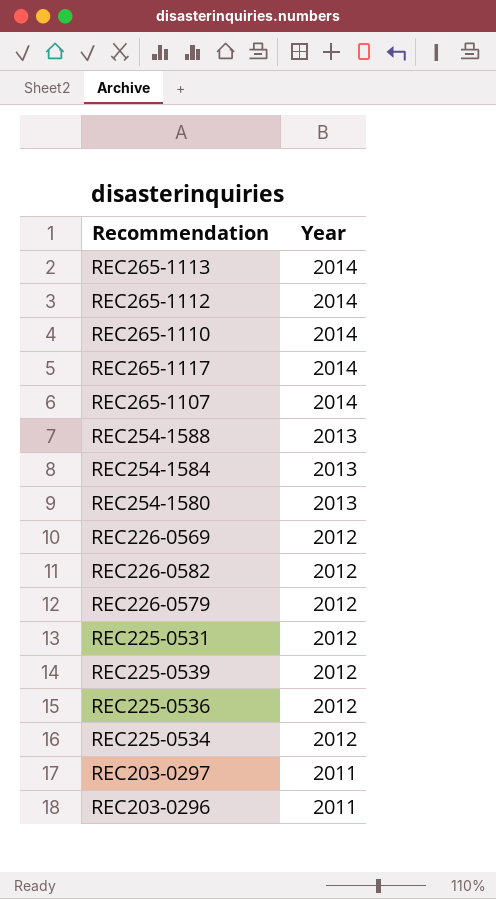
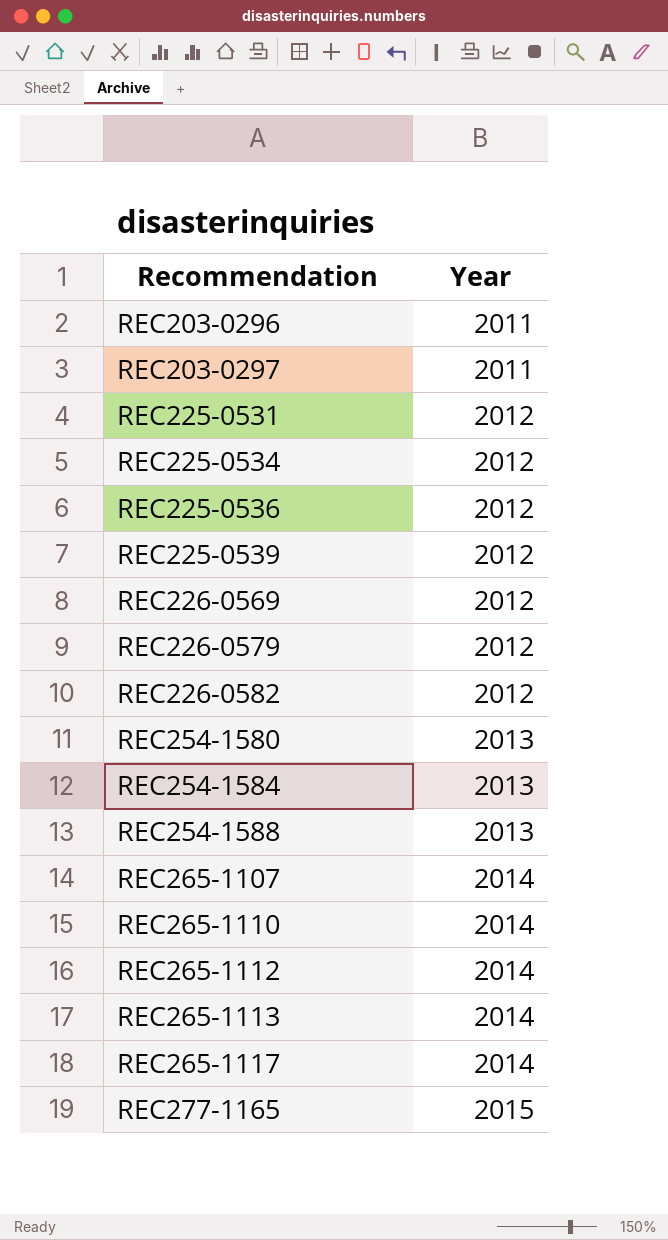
row order: Year descending -> Recommendation ascending
row REC277-1165: none -> 2015

